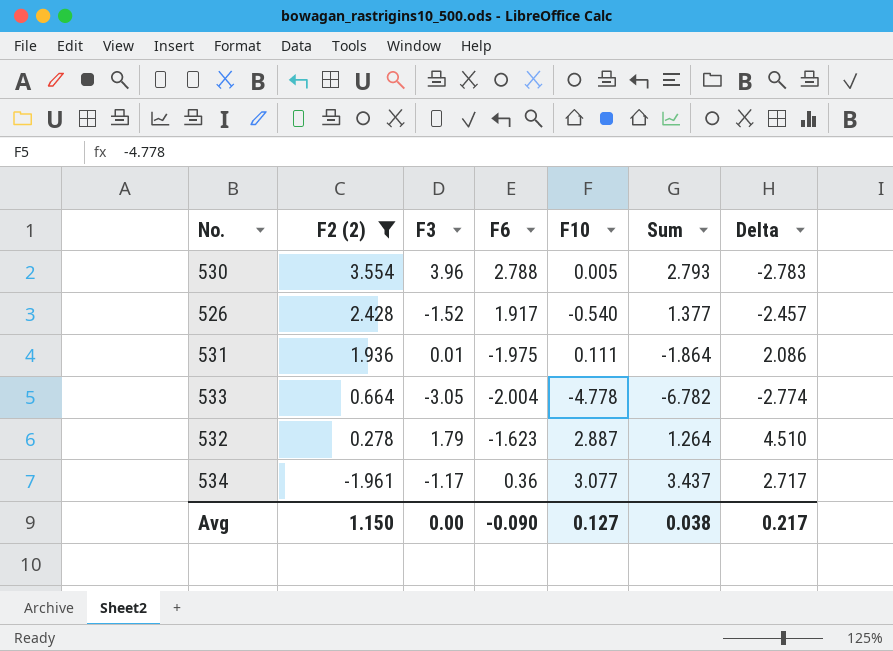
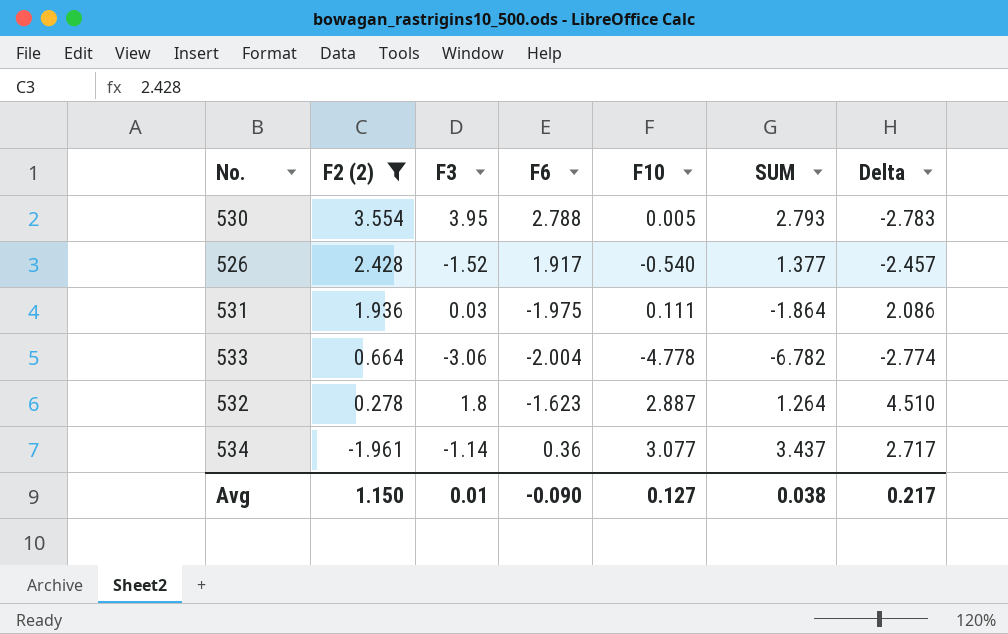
column name: Sum -> SUM
530 | F3: 3.96 -> 3.95
531 | F3: 0.01 -> 0.03
533 | F3: -3.05 -> -3.06
532 | F3: 1.79 -> 1.8
534 | F3: -1.17 -> -1.14
Avg | F3: 0.00 -> 0.01

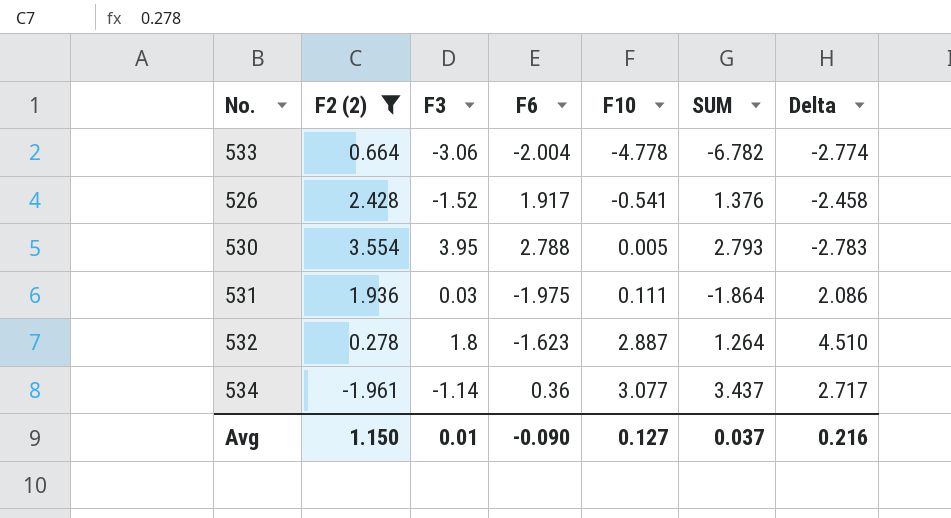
row order: F2 (2) descending -> F10 ascending
526 | F10: -0.540 -> -0.541
526 | SUM: 1.377 -> 1.376
526 | Delta: -2.457 -> -2.458
Avg | SUM: 0.038 -> 0.037
Avg | Delta: 0.217 -> 0.216

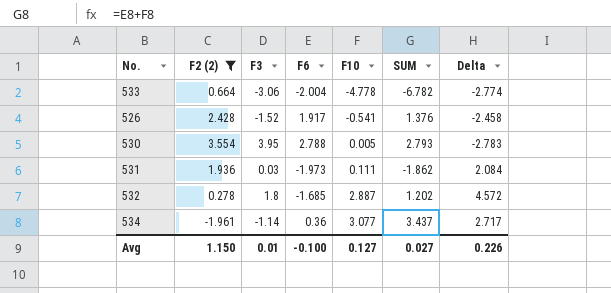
531 | F6: -1.975 -> -1.973
531 | SUM: -1.864 -> -1.862
531 | Delta: 2.086 -> 2.084
532 | F6: -1.623 -> -1.685
532 | SUM: 1.264 -> 1.202
532 | Delta: 4.510 -> 4.572
Avg | F6: -0.090 -> -0.100
Avg | SUM: 0.037 -> 0.027
Avg | Delta: 0.216 -> 0.226

